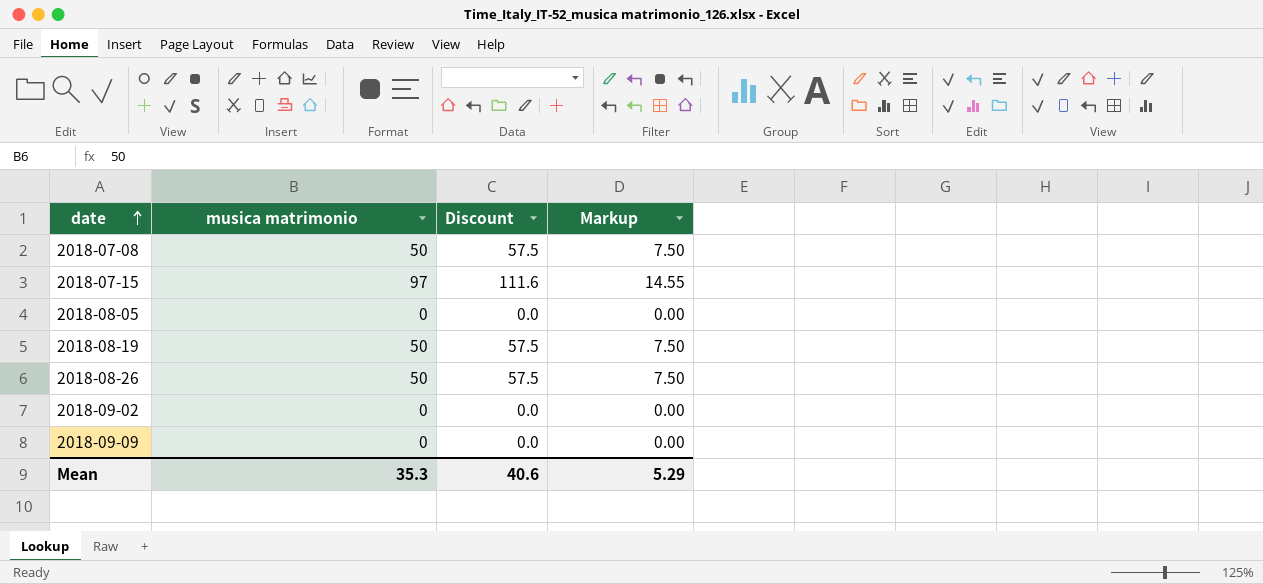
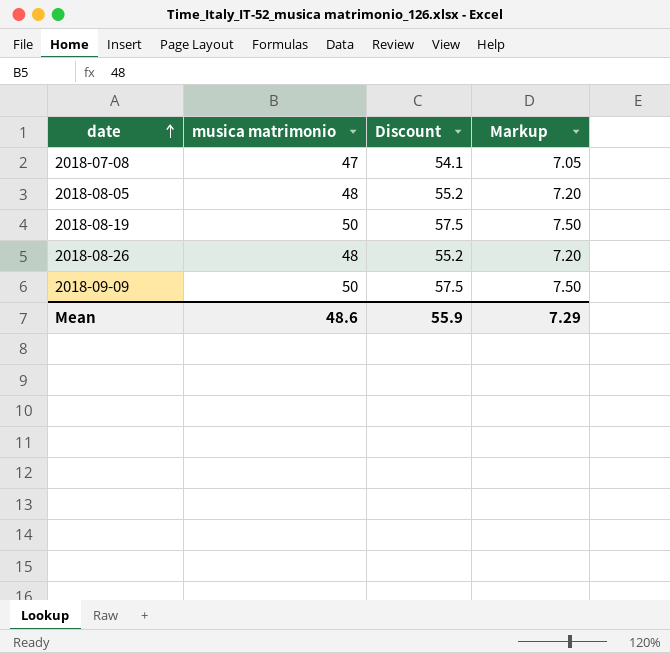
row 2018-07-15: 97 | 111.6 | 14.55 -> none
row 2018-09-02: 0 | 0.0 | 0.00 -> none
2018-07-08 | musica matrimonio: 50 -> 47
2018-07-08 | Discount: 57.5 -> 54.1
2018-07-08 | Markup: 7.50 -> 7.05
2018-08-05 | musica matrimonio: 0 -> 48
2018-08-05 | Discount: 0.0 -> 55.2
2018-08-05 | Markup: 0.00 -> 7.20
2018-08-26 | musica matrimonio: 50 -> 48
2018-08-26 | Discount: 57.5 -> 55.2
2018-08-26 | Markup: 7.50 -> 7.20
2018-09-09 | musica matrimonio: 0 -> 50
2018-09-09 | Discount: 0.0 -> 57.5
2018-09-09 | Markup: 0.00 -> 7.50
Mean | musica matrimonio: 35.3 -> 48.6
Mean | Discount: 40.6 -> 55.9
Mean | Markup: 5.29 -> 7.29

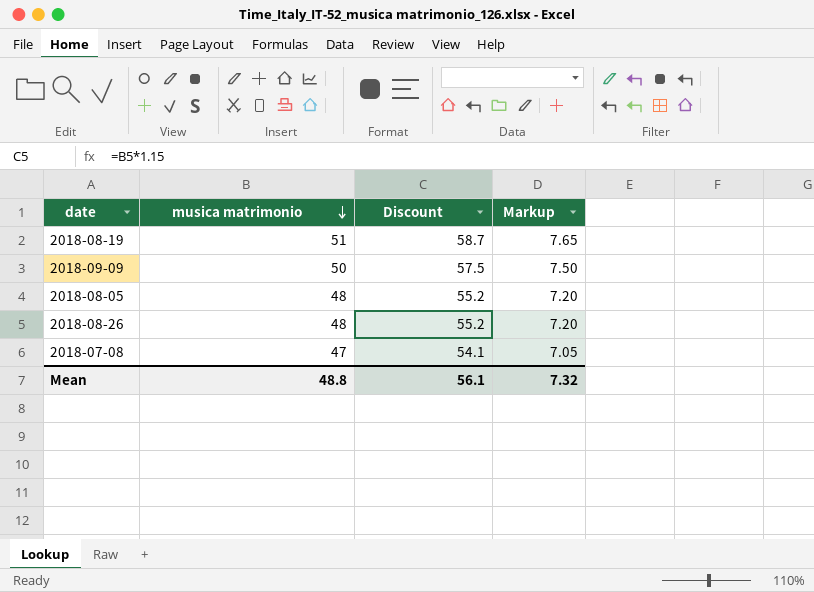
row order: date ascending -> musica matrimonio descending
2018-08-19 | musica matrimonio: 50 -> 51
2018-08-19 | Discount: 57.5 -> 58.7
2018-08-19 | Markup: 7.50 -> 7.65
Mean | musica matrimonio: 48.6 -> 48.8
Mean | Discount: 55.9 -> 56.1
Mean | Markup: 7.29 -> 7.32

